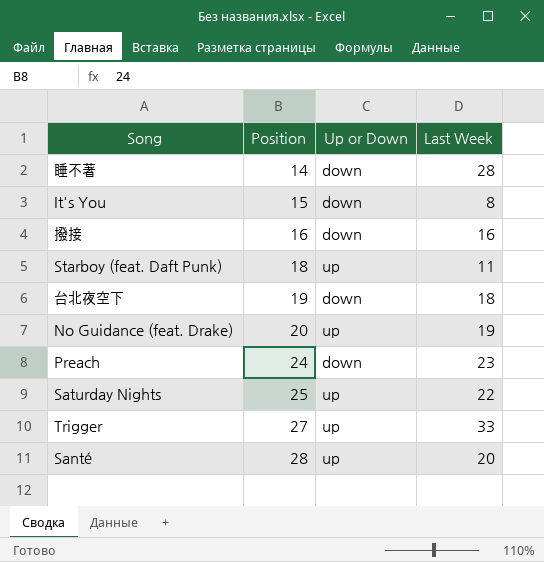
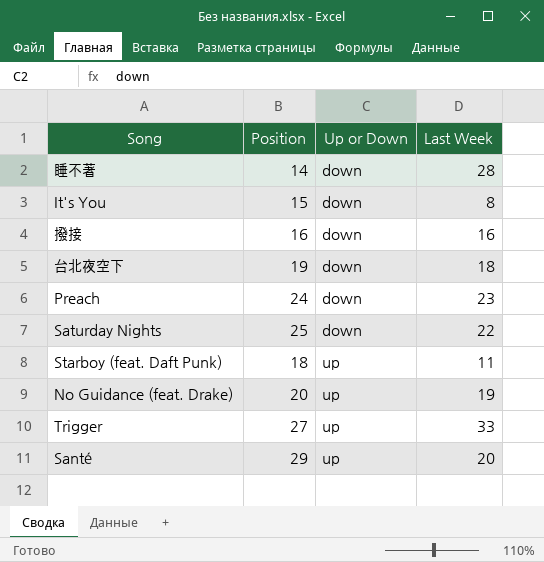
row order: Position ascending -> Up or Down ascending
Saturday Nights | Up or Down: up -> down
Santé | Position: 28 -> 29

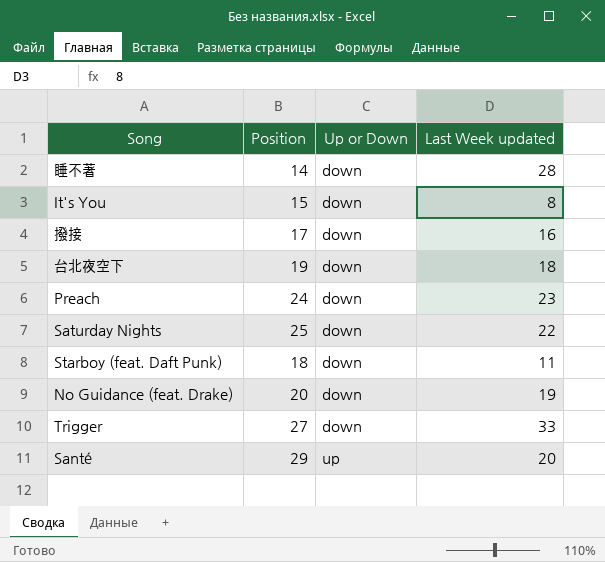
column name: Last Week -> Last Week updated
撥接 | Position: 16 -> 17
Starboy (feat. Daft Punk) | Up or Down: up -> down
No Guidance (feat. Drake) | Up or Down: up -> down
Trigger | Up or Down: up -> down

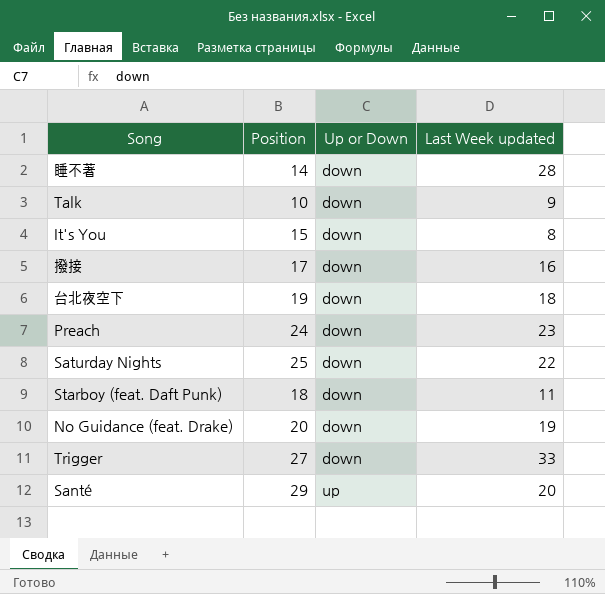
row Talk: none -> 10 | down | 9

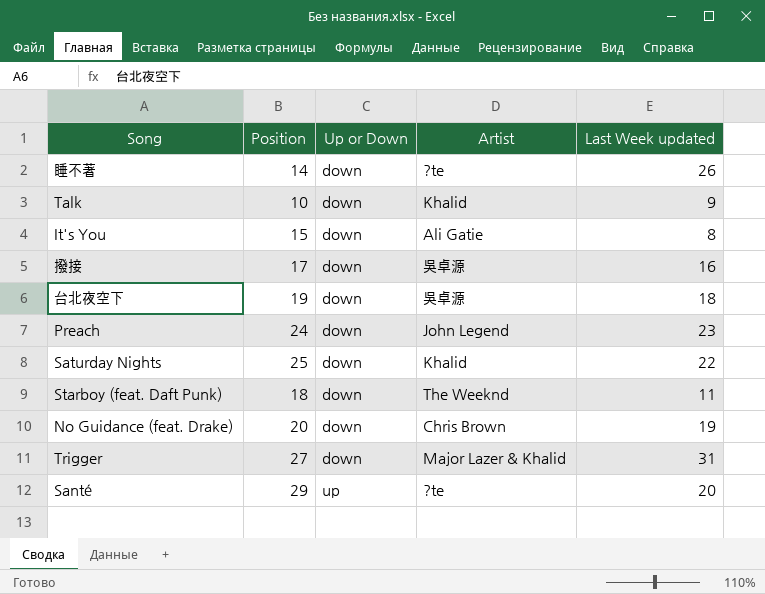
column Artist | position: none -> 4
睡不著 | Last Week updated: 28 -> 26
Trigger | Last Week updated: 33 -> 31

